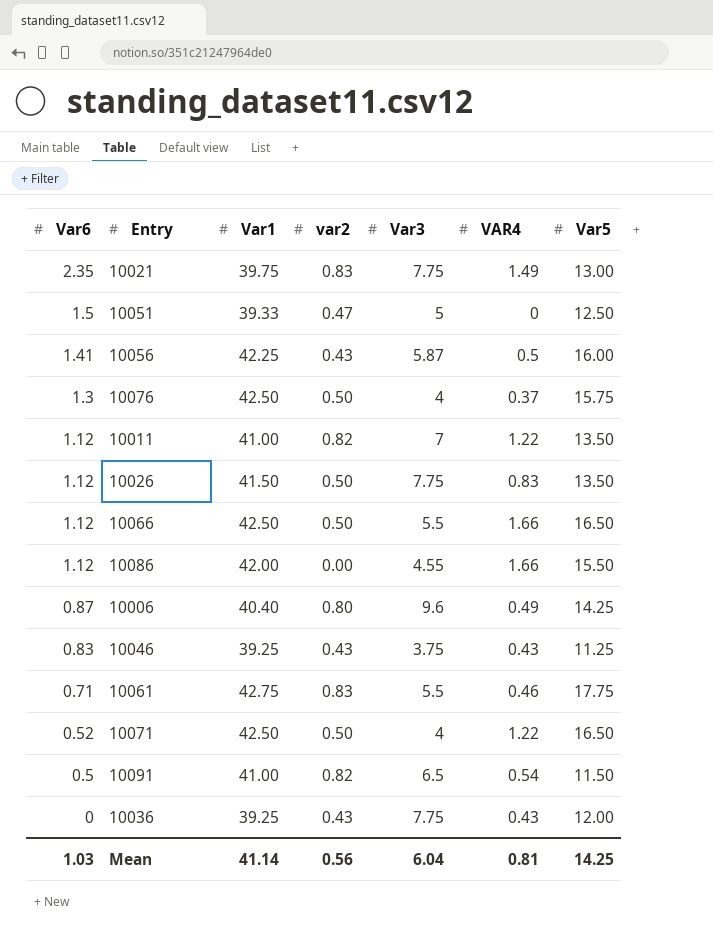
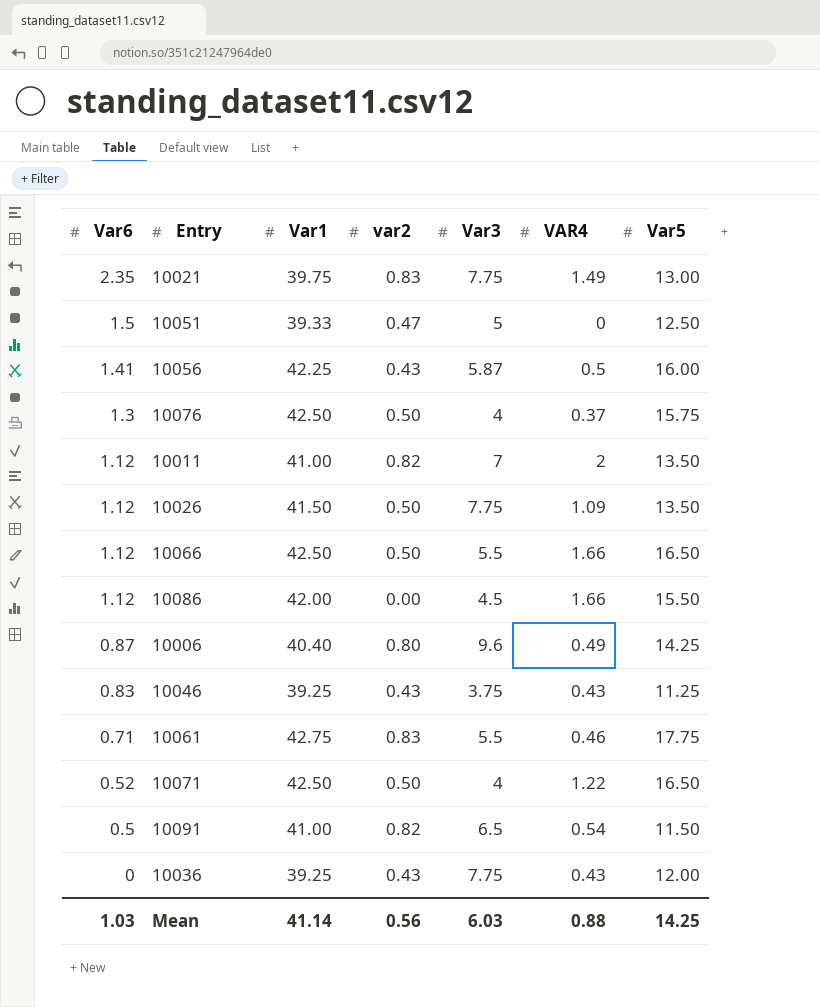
10011 | VAR4: 1.22 -> 2
10026 | VAR4: 0.83 -> 1.09
10086 | Var3: 4.55 -> 4.5
Mean | Var3: 6.04 -> 6.03
Mean | VAR4: 0.81 -> 0.88

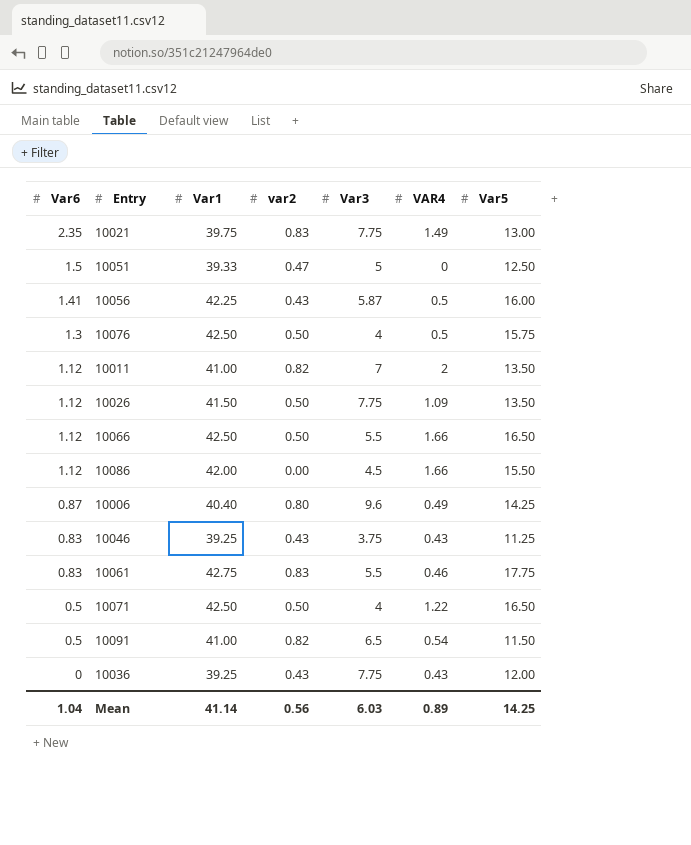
10076 | VAR4: 0.37 -> 0.5
10061 | Var6: 0.71 -> 0.83
10071 | Var6: 0.52 -> 0.5
Mean | Var6: 1.03 -> 1.04
Mean | VAR4: 0.88 -> 0.89

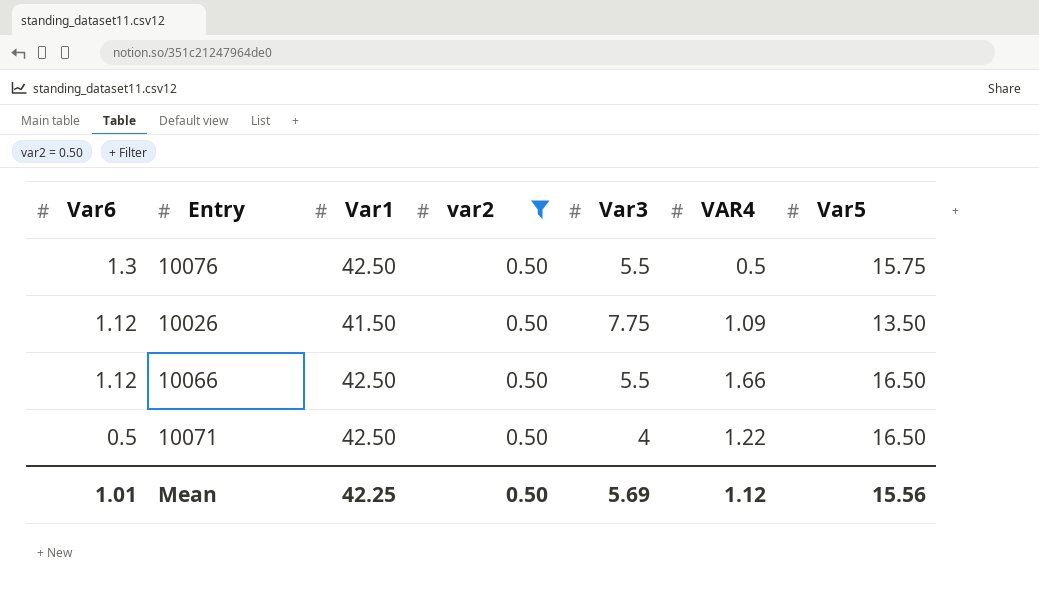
filter: none -> var2 = 0.50
10076 | Var3: 4 -> 5.5
Mean | Var6: 1.04 -> 1.01
Mean | Var1: 41.14 -> 42.25
Mean | var2: 0.56 -> 0.50
Mean | Var3: 6.03 -> 5.69
Mean | VAR4: 0.89 -> 1.12
Mean | Var5: 14.25 -> 15.56

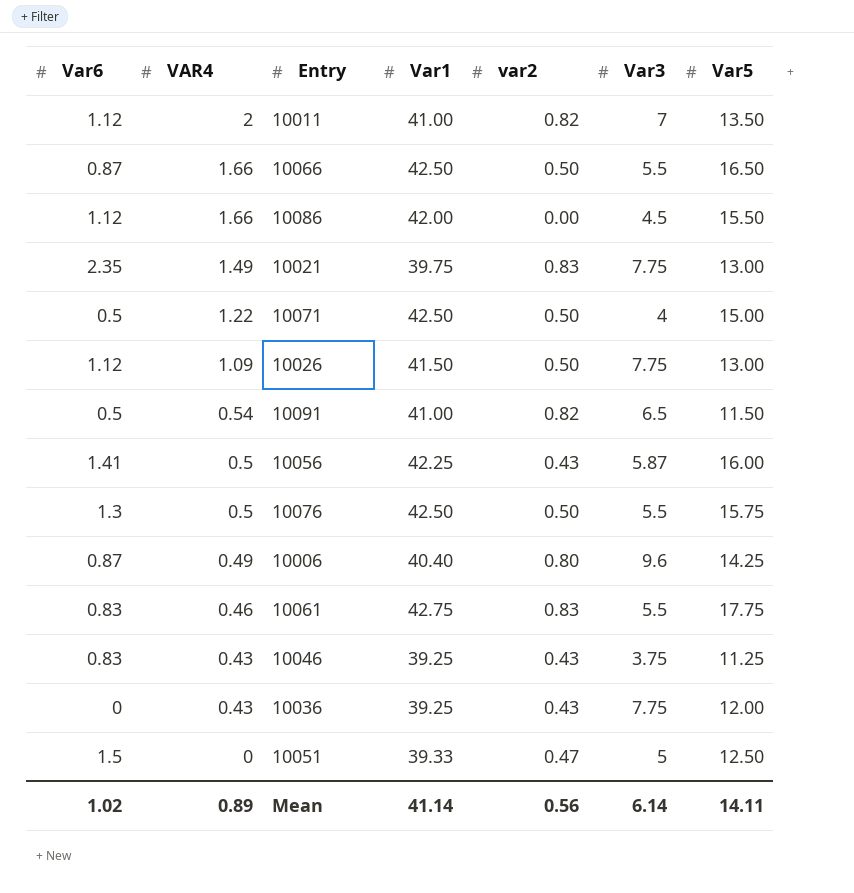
filter: var2 = 0.50 -> none
row order: Var6 descending -> VAR4 descending
column VAR4 | position: 6 -> 2
10066 | Var6: 1.12 -> 0.87
10071 | Var5: 16.50 -> 15.00
10026 | Var5: 13.50 -> 13.00
Mean | Var6: 1.01 -> 1.02
Mean | VAR4: 1.12 -> 0.89
Mean | Var1: 42.25 -> 41.14
Mean | var2: 0.50 -> 0.56
Mean | Var3: 5.69 -> 6.14
Mean | Var5: 15.56 -> 14.11

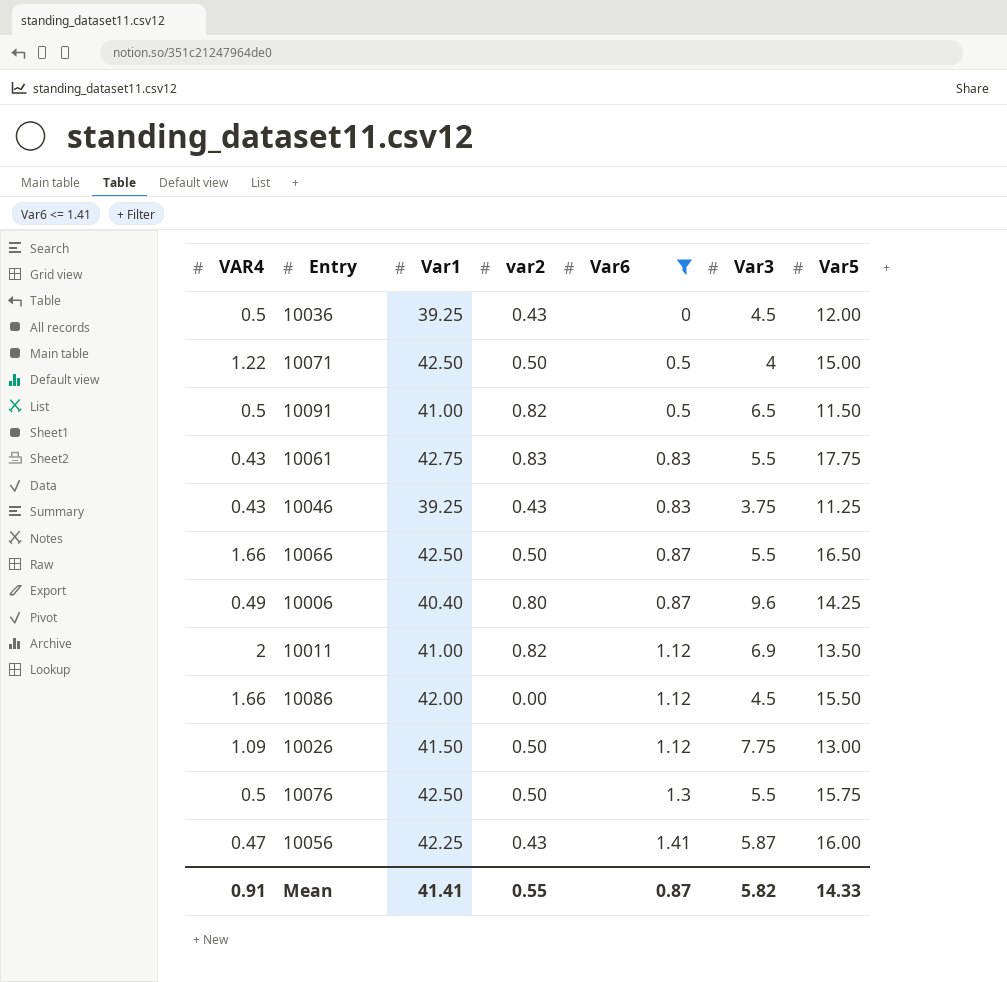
filter: none -> Var6 <= 1.41
row order: VAR4 descending -> Var6 ascending
column Var6 | position: 1 -> 5
10036 | VAR4: 0.43 -> 0.5
10036 | Var3: 7.75 -> 4.5
10091 | VAR4: 0.54 -> 0.5
10061 | VAR4: 0.46 -> 0.43
10011 | Var3: 7 -> 6.9
10056 | VAR4: 0.5 -> 0.47
Mean | VAR4: 0.89 -> 0.91
Mean | Var1: 41.14 -> 41.41
Mean | var2: 0.56 -> 0.55
Mean | Var6: 1.02 -> 0.87
Mean | Var3: 6.14 -> 5.82
Mean | Var5: 14.11 -> 14.33

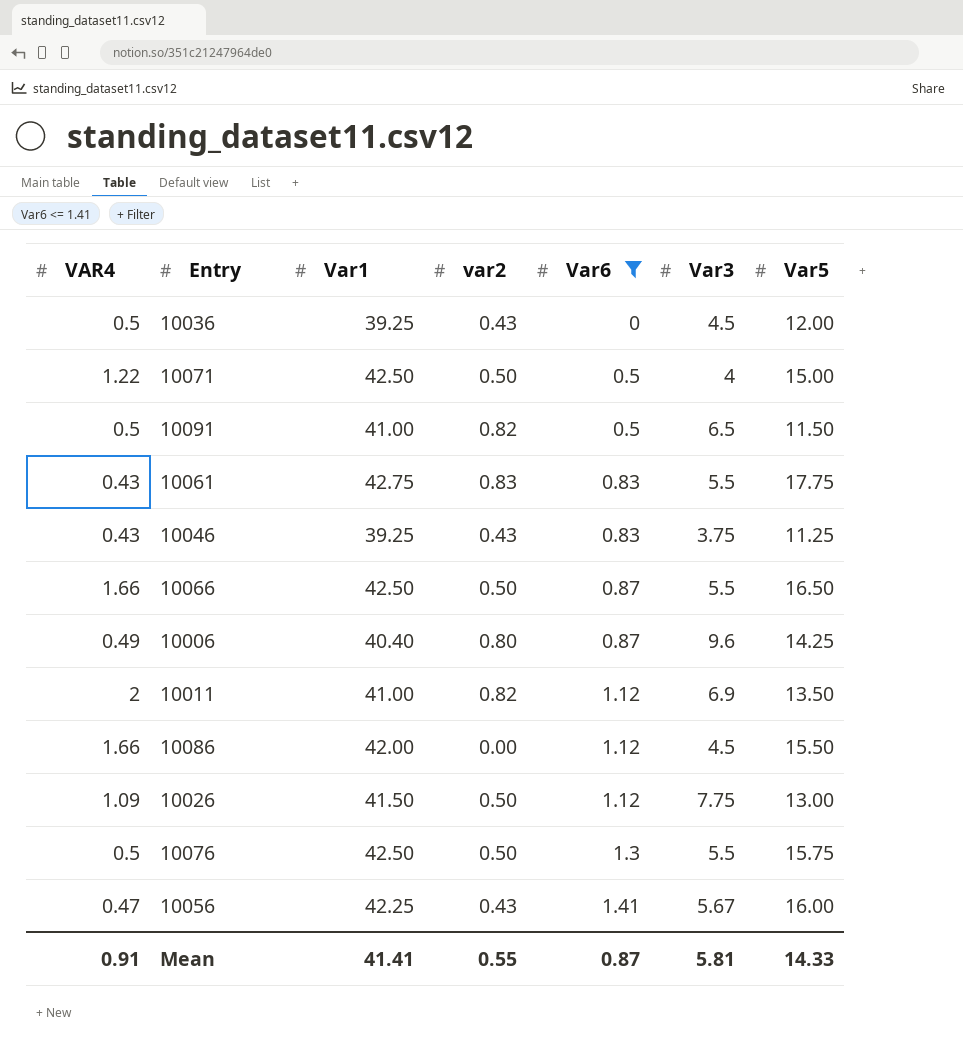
10056 | Var3: 5.87 -> 5.67
Mean | Var3: 5.82 -> 5.81

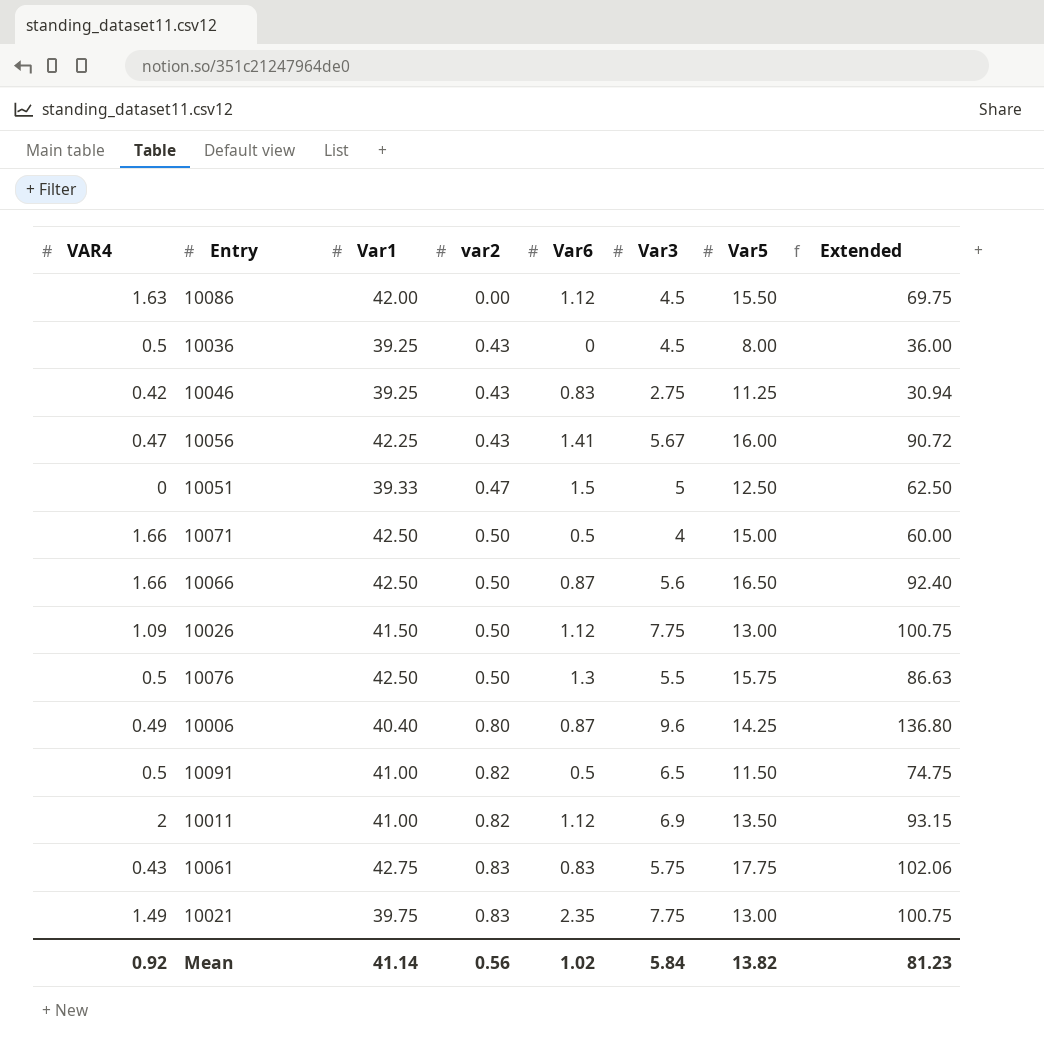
filter: Var6 <= 1.41 -> none
row order: Var6 ascending -> var2 ascending
column Extended | formula: none -> [Var3] * [Var5]
10086 | VAR4: 1.66 -> 1.63
10036 | Var5: 12.00 -> 8.00
10046 | VAR4: 0.43 -> 0.42
10046 | Var3: 3.75 -> 2.75
10071 | VAR4: 1.22 -> 1.66
10066 | Var3: 5.5 -> 5.6
10061 | Var3: 5.5 -> 5.75
Mean | VAR4: 0.91 -> 0.92
Mean | Var1: 41.41 -> 41.14
Mean | var2: 0.55 -> 0.56
Mean | Var6: 0.87 -> 1.02
Mean | Var3: 5.81 -> 5.84
Mean | Var5: 14.33 -> 13.82

